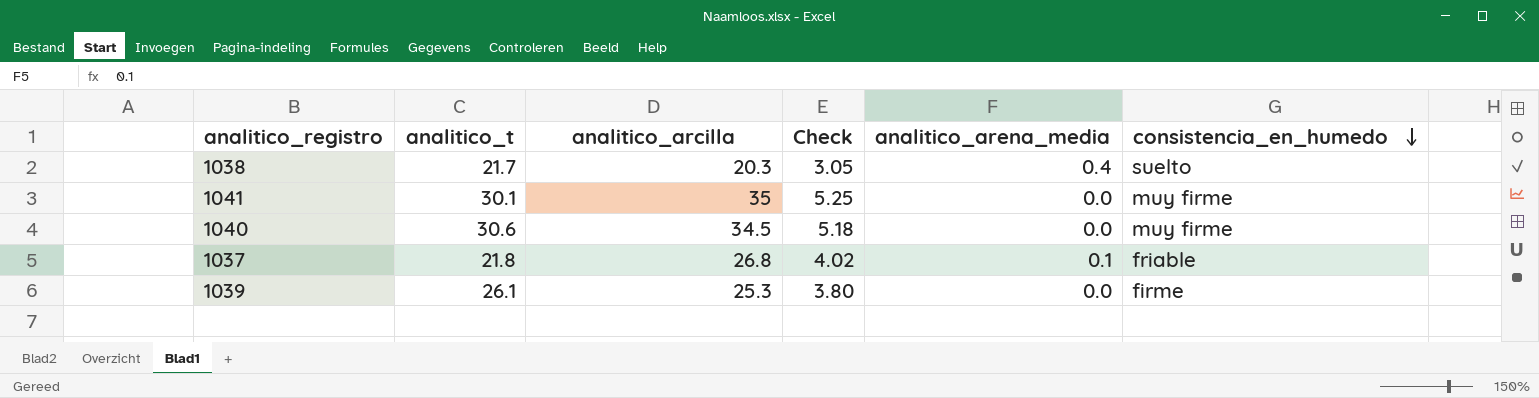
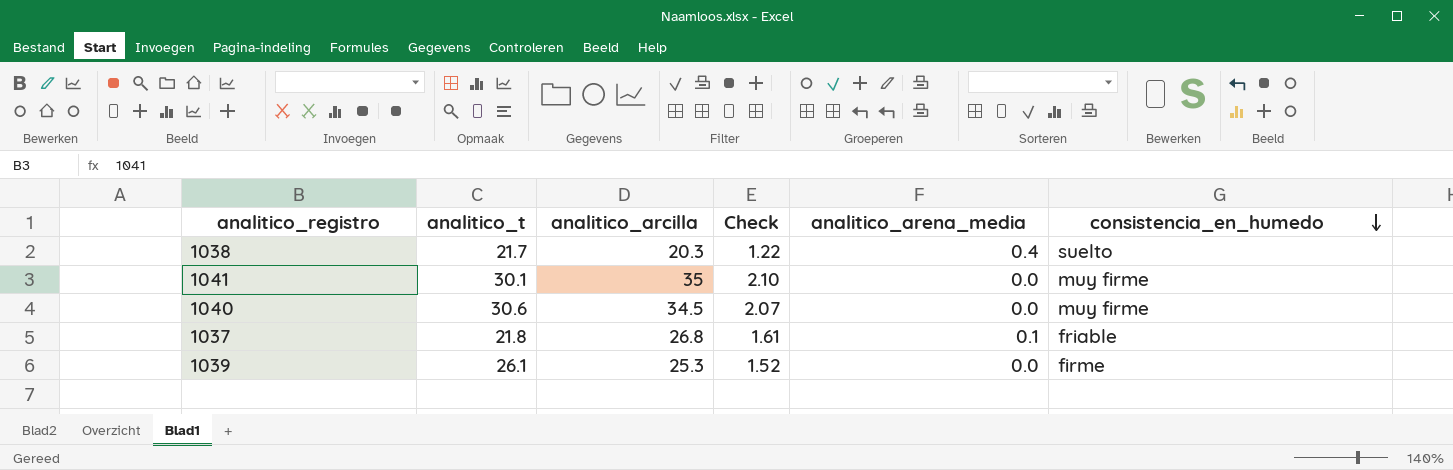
column Check | formula: [analitico_arcilla] * 0.15 -> [analitico_arcilla] * 0.06

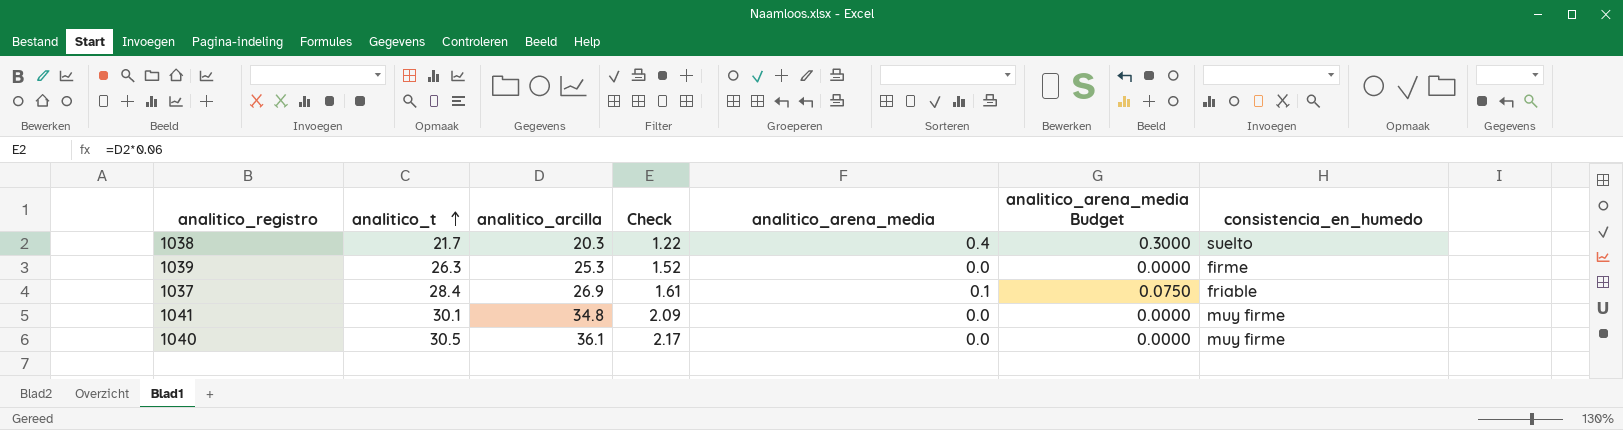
row order: consistencia_en_humedo descending -> analitico_t ascending
column analitico_arena_media Budget | formula: none -> [analitico_arena_media] * 0.75
1039 | analitico_t: 26.1 -> 26.3
1037 | analitico_t: 21.8 -> 28.4
1037 | analitico_arcilla: 26.8 -> 26.9
1041 | analitico_arcilla: 35 -> 34.8
1041 | Check: 2.10 -> 2.09
1040 | analitico_t: 30.6 -> 30.5
1040 | analitico_arcilla: 34.5 -> 36.1
1040 | Check: 2.07 -> 2.17

